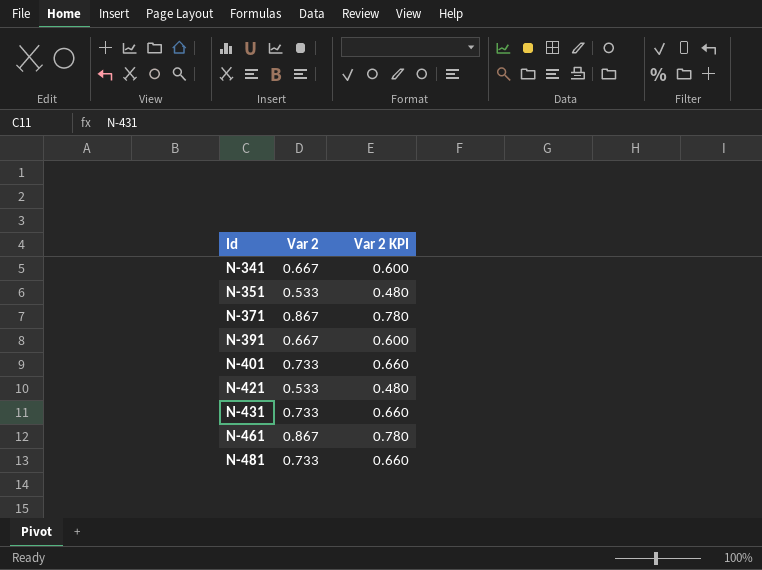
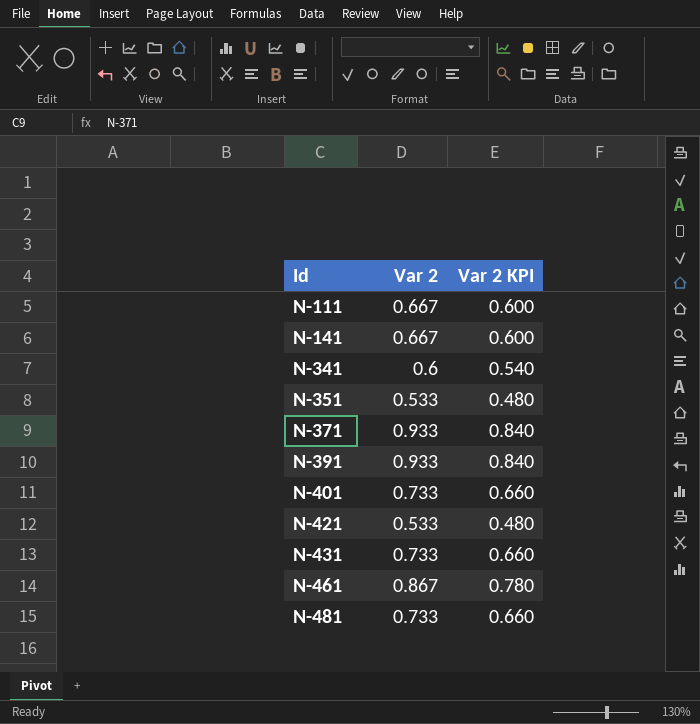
row N-111: none -> 0.667 | 0.600
row N-141: none -> 0.667 | 0.600
N-341 | Var 2: 0.667 -> 0.6
N-341 | Var 2 KPI: 0.600 -> 0.540
N-371 | Var 2: 0.867 -> 0.933
N-371 | Var 2 KPI: 0.780 -> 0.840
N-391 | Var 2: 0.667 -> 0.933
N-391 | Var 2 KPI: 0.600 -> 0.840

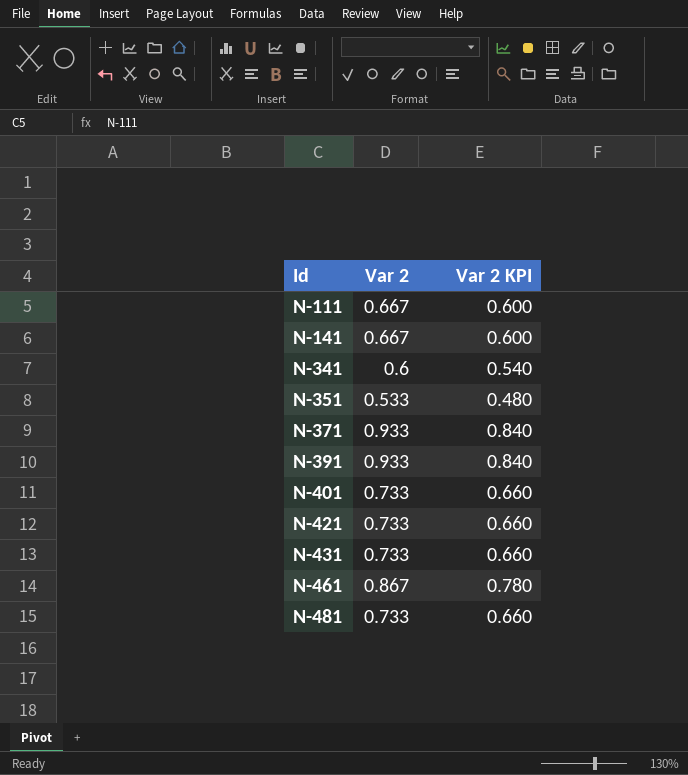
N-421 | Var 2: 0.533 -> 0.733
N-421 | Var 2 KPI: 0.480 -> 0.660

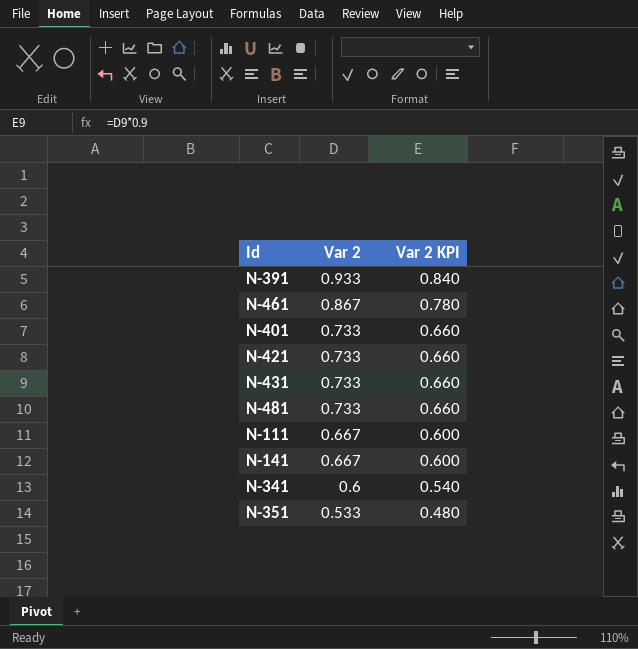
row order: Id ascending -> Var 2 descending
row N-371: 0.933 | 0.840 -> none

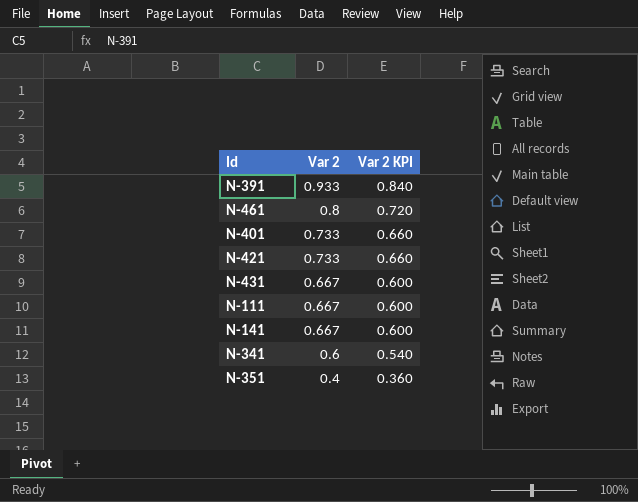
row N-481: 0.733 | 0.660 -> none
N-461 | Var 2: 0.867 -> 0.8
N-461 | Var 2 KPI: 0.780 -> 0.720
N-431 | Var 2: 0.733 -> 0.667
N-431 | Var 2 KPI: 0.660 -> 0.600
N-351 | Var 2: 0.533 -> 0.4
N-351 | Var 2 KPI: 0.480 -> 0.360

